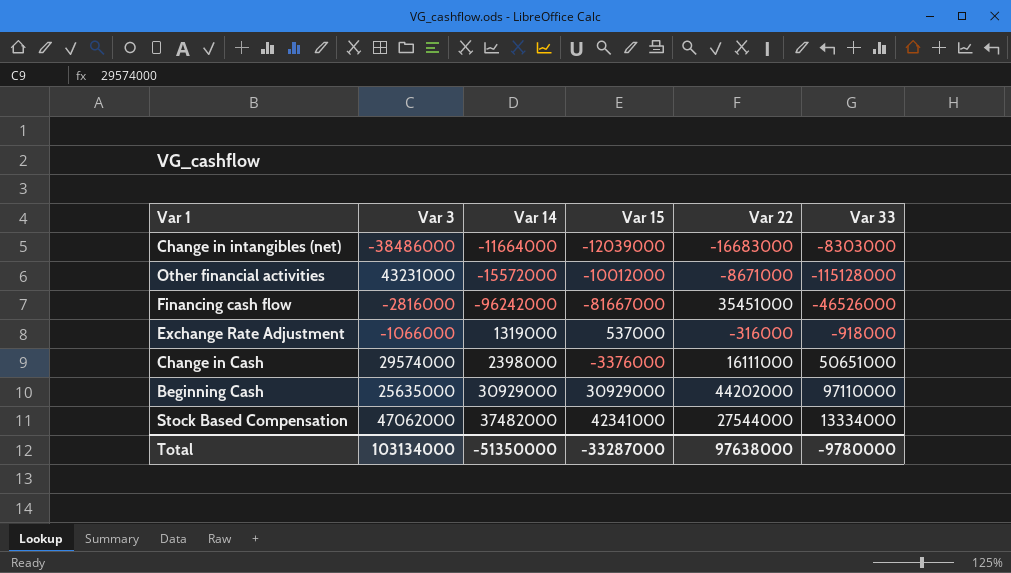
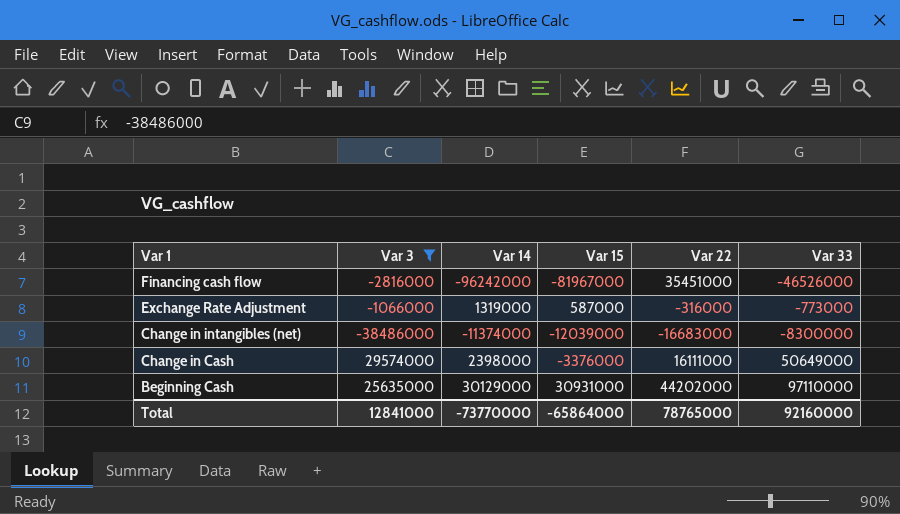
filter: none -> Var 3 <= 29574000
row order: none -> Var 1 descending
Financing cash flow | Var 15: -81667000 -> -81967000
Exchange Rate Adjustment | Var 15: 537000 -> 587000
Exchange Rate Adjustment | Var 33: -918000 -> -773000
Change in intangibles (net) | Var 14: -11664000 -> -11374000
Change in intangibles (net) | Var 33: -8303000 -> -8300000
Change in Cash | Var 33: 50651000 -> 50649000
Beginning Cash | Var 14: 30929000 -> 30129000
Beginning Cash | Var 15: 30929000 -> 30931000
Total | Var 3: 103134000 -> 12841000
Total | Var 14: -51350000 -> -73770000
Total | Var 15: -33287000 -> -65864000
Total | Var 22: 97638000 -> 78765000
Total | Var 33: -9780000 -> 92160000

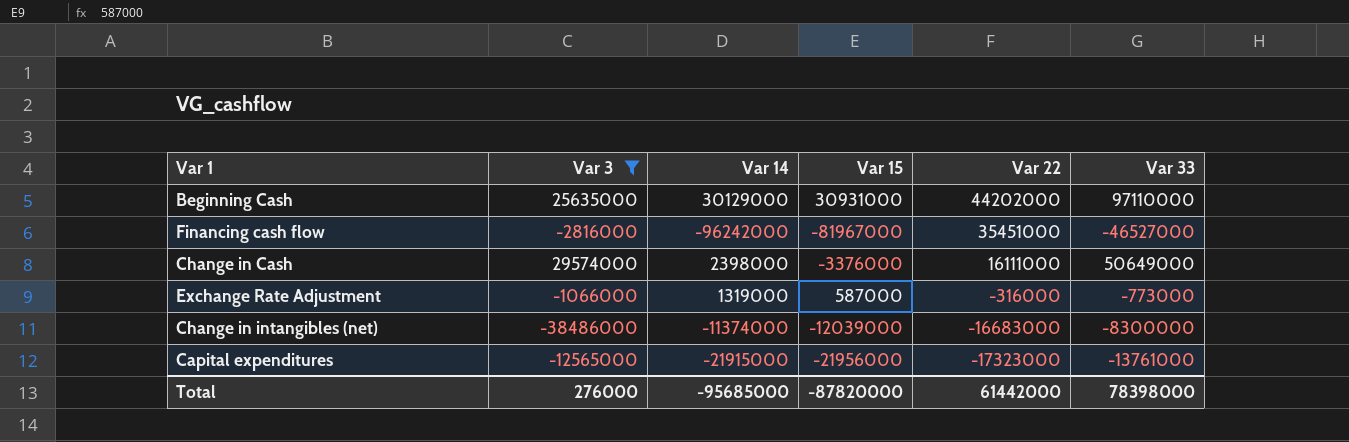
row order: Var 1 descending -> Var 22 descending
Financing cash flow | Var 33: -46526000 -> -46527000
row Capital expenditures: none -> -12565000 | -21915000 | -21956000 | -17323000 | -13761000
Total | Var 3: 12841000 -> 276000
Total | Var 14: -73770000 -> -95685000
Total | Var 15: -65864000 -> -87820000
Total | Var 22: 78765000 -> 61442000
Total | Var 33: 92160000 -> 78398000

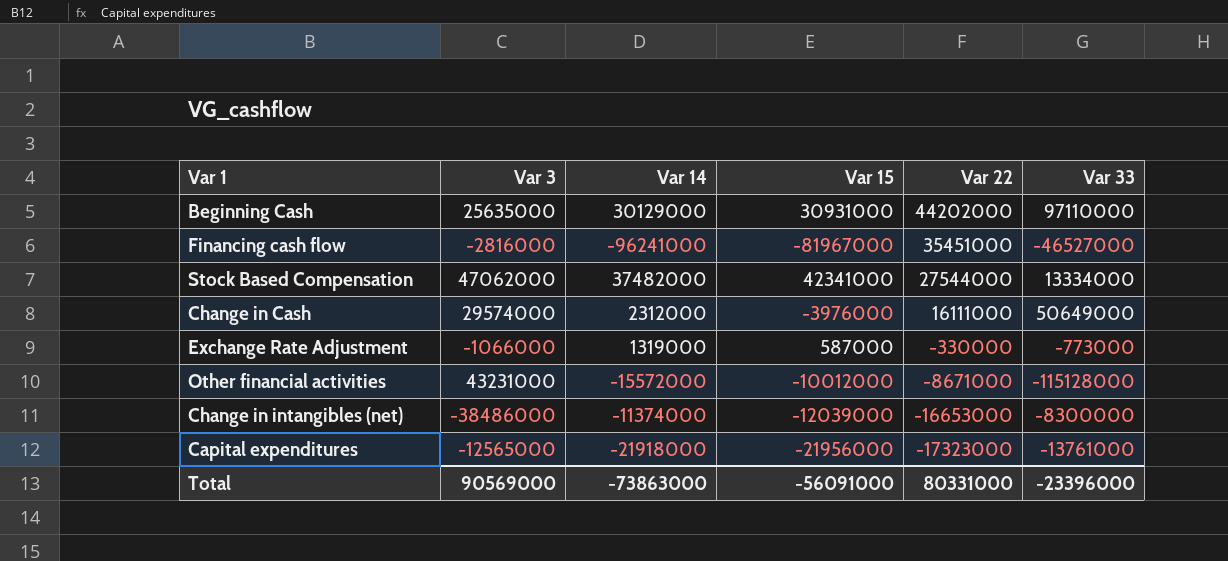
filter: Var 3 <= 29574000 -> none
Financing cash flow | Var 14: -96242000 -> -96241000
Change in Cash | Var 14: 2398000 -> 2312000
Change in Cash | Var 15: -3376000 -> -3976000
Exchange Rate Adjustment | Var 22: -316000 -> -330000
Change in intangibles (net) | Var 22: -16683000 -> -16653000
Capital expenditures | Var 14: -21915000 -> -21918000
Total | Var 3: 276000 -> 90569000
Total | Var 14: -95685000 -> -73863000
Total | Var 15: -87820000 -> -56091000
Total | Var 22: 61442000 -> 80331000
Total | Var 33: 78398000 -> -23396000

